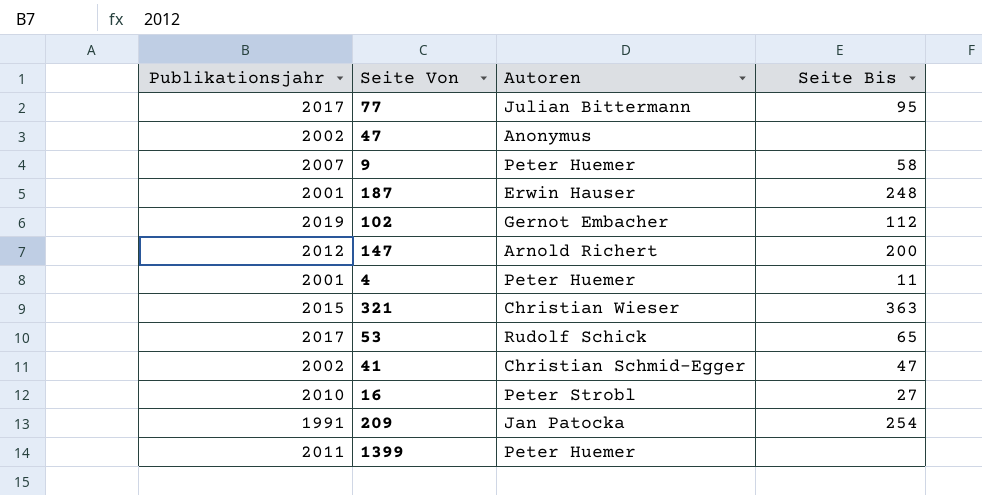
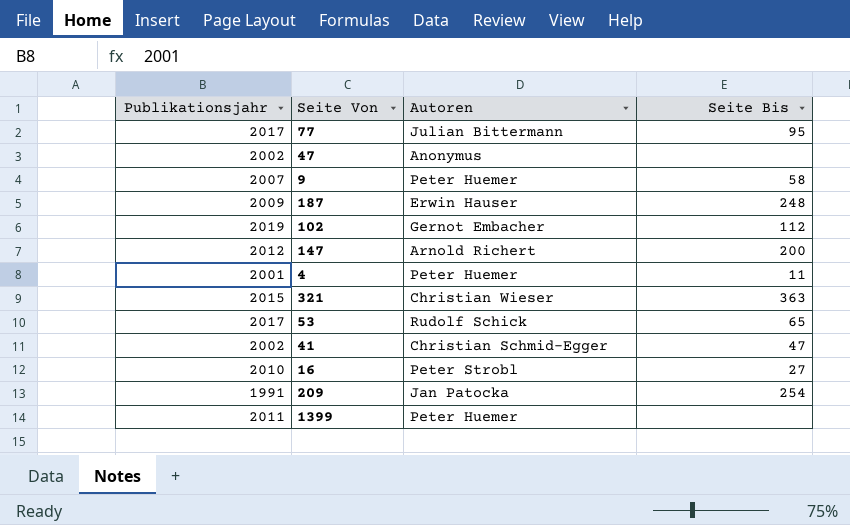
187 | Publikationsjahr: 2001 -> 2009

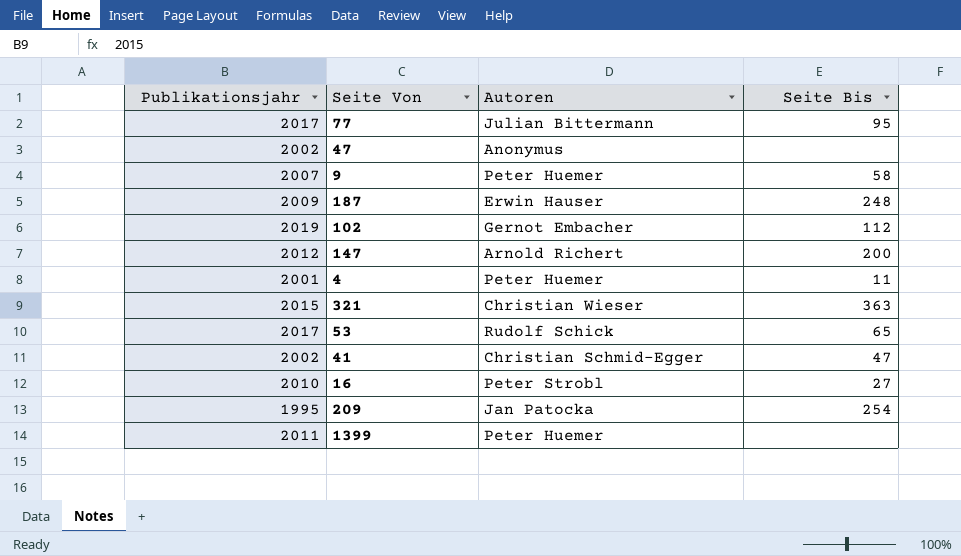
209 | Publikationsjahr: 1991 -> 1995

